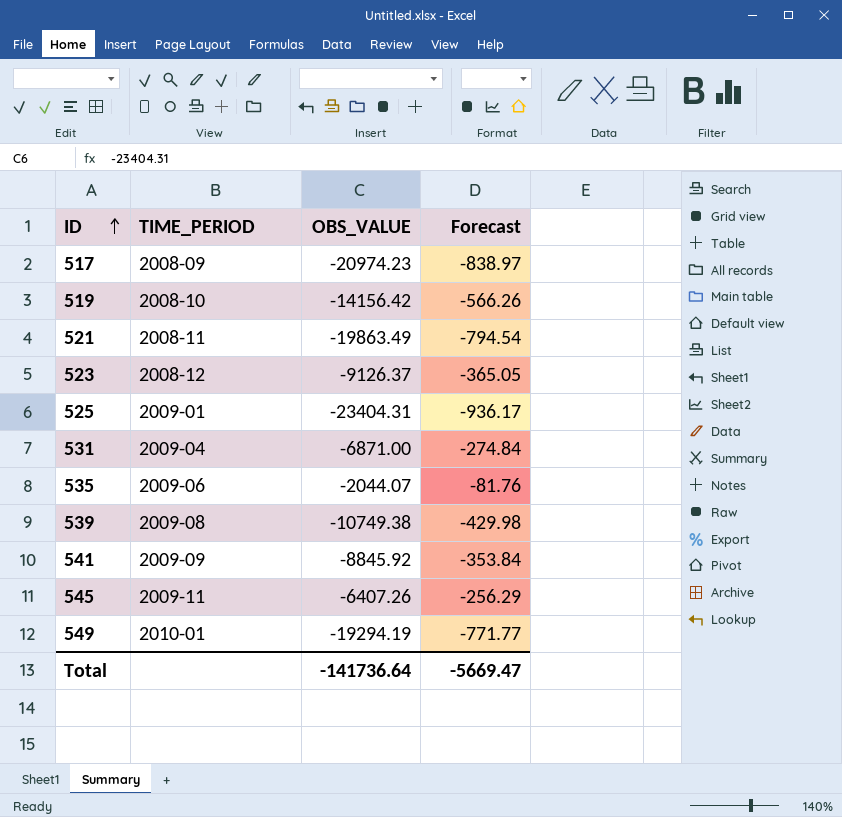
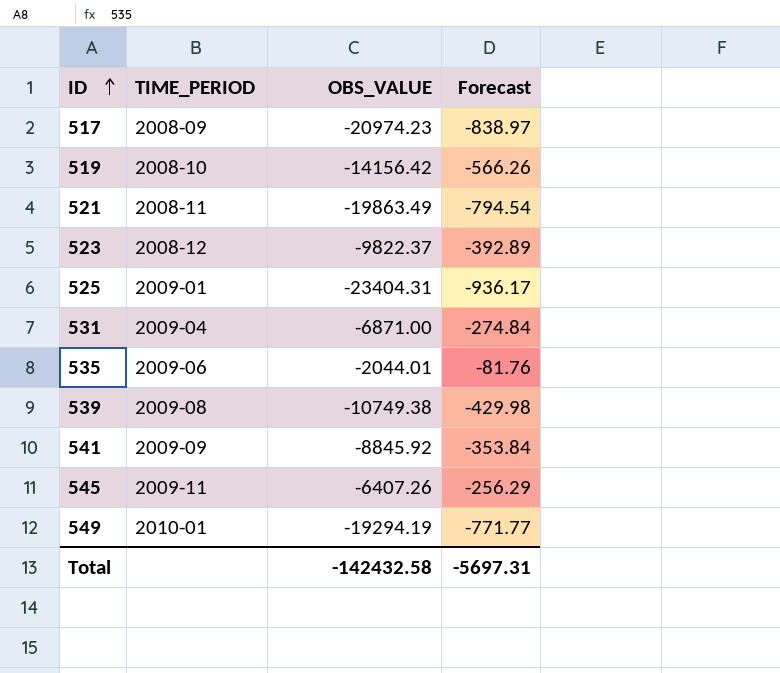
523 | OBS_VALUE: -9126.37 -> -9822.37
523 | Forecast: -365.05 -> -392.89
535 | OBS_VALUE: -2044.07 -> -2044.01
Total | OBS_VALUE: -141736.64 -> -142432.58
Total | Forecast: -5669.47 -> -5697.31

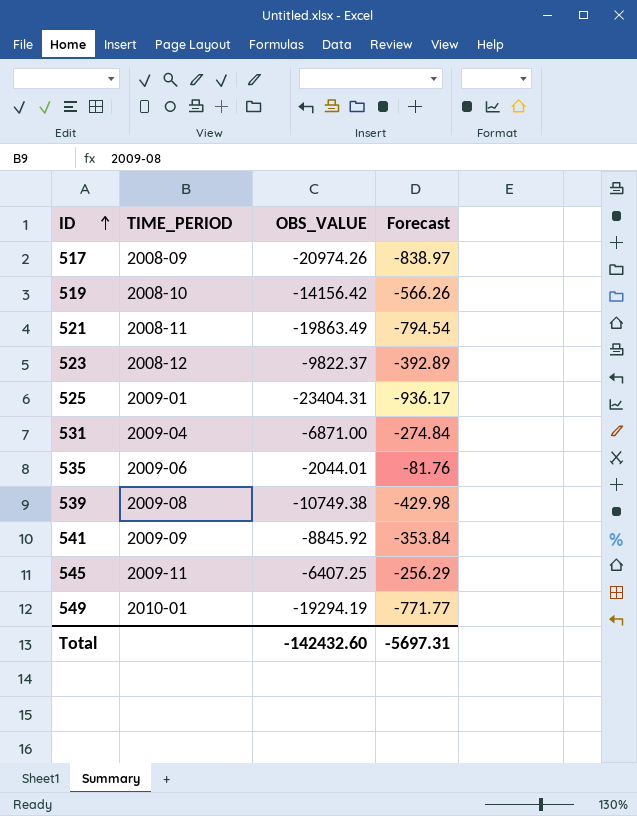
517 | OBS_VALUE: -20974.23 -> -20974.26
545 | OBS_VALUE: -6407.26 -> -6407.25
Total | OBS_VALUE: -142432.58 -> -142432.60

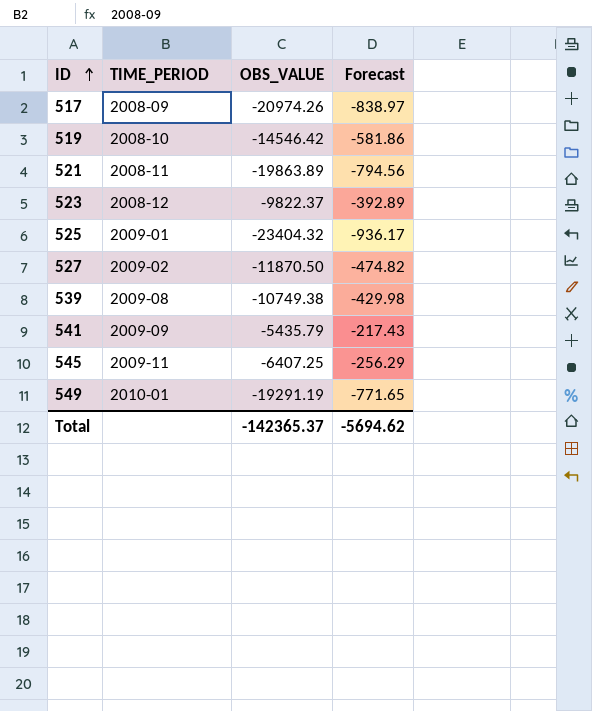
row 531: 2009-04 | -6871.00 | -274.84 -> none
row 535: 2009-06 | -2044.01 | -81.76 -> none
519 | OBS_VALUE: -14156.42 -> -14546.42
519 | Forecast: -566.26 -> -581.86
521 | OBS_VALUE: -19863.49 -> -19863.89
521 | Forecast: -794.54 -> -794.56
525 | OBS_VALUE: -23404.31 -> -23404.32
row 527: none -> 2009-02 | -11870.50 | -474.82
541 | OBS_VALUE: -8845.92 -> -5435.79
541 | Forecast: -353.84 -> -217.43
549 | OBS_VALUE: -19294.19 -> -19291.19
549 | Forecast: -771.77 -> -771.65
Total | OBS_VALUE: -142432.60 -> -142365.37
Total | Forecast: -5697.31 -> -5694.62

